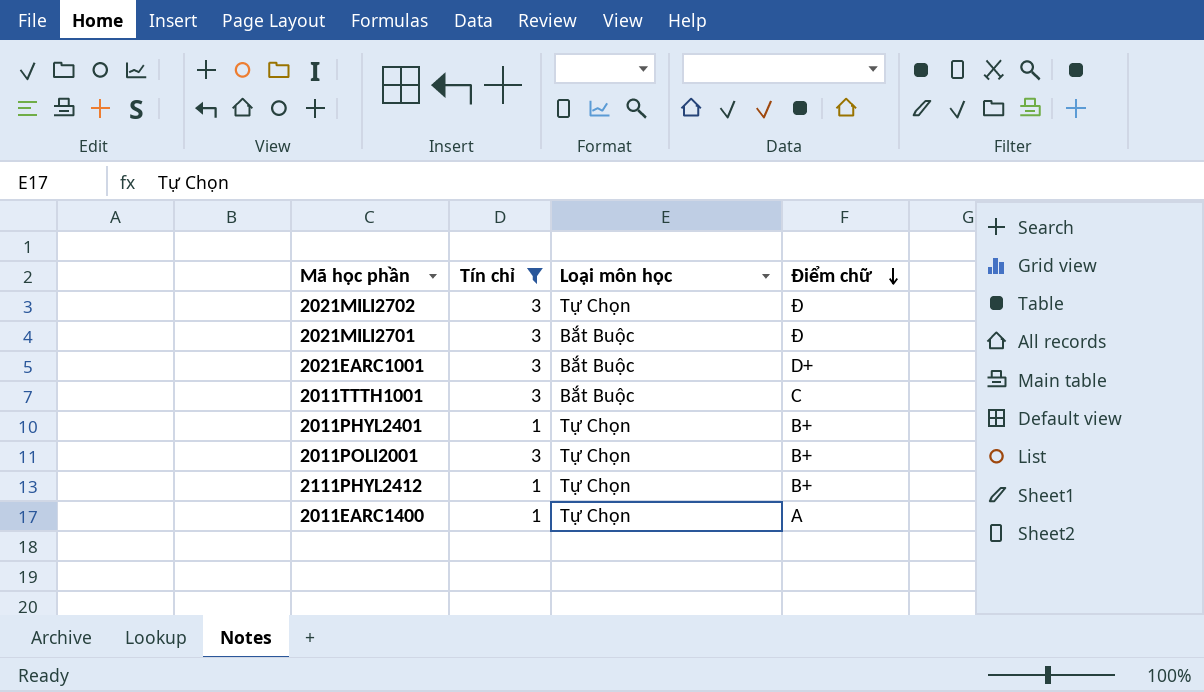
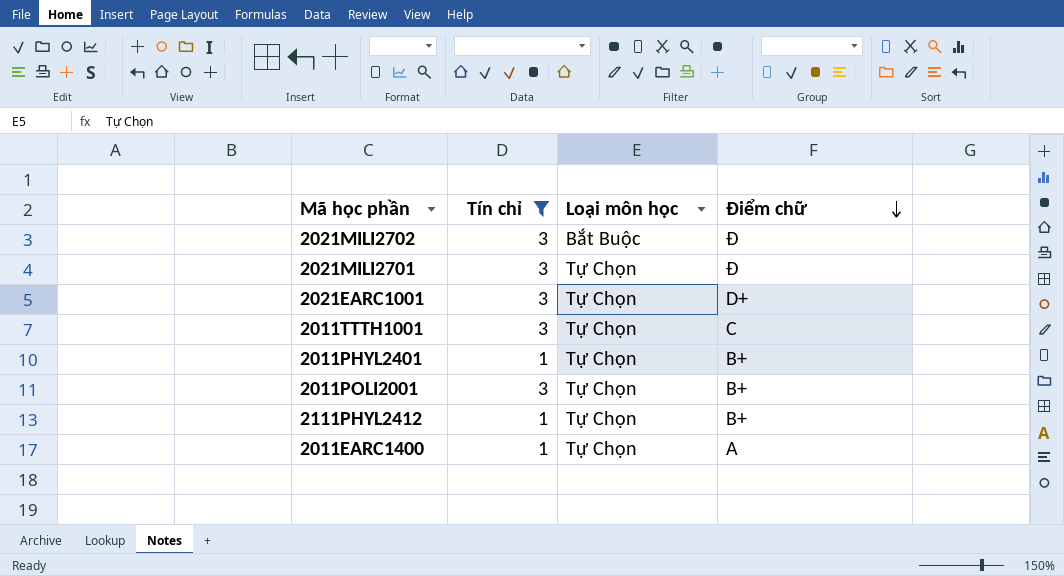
2021MILI2702 | Loại môn học: Tự Chọn -> Bắt Buộc
2021MILI2701 | Loại môn học: Bắt Buộc -> Tự Chọn
2021EARC1001 | Loại môn học: Bắt Buộc -> Tự Chọn
2011TTTH1001 | Loại môn học: Bắt Buộc -> Tự Chọn

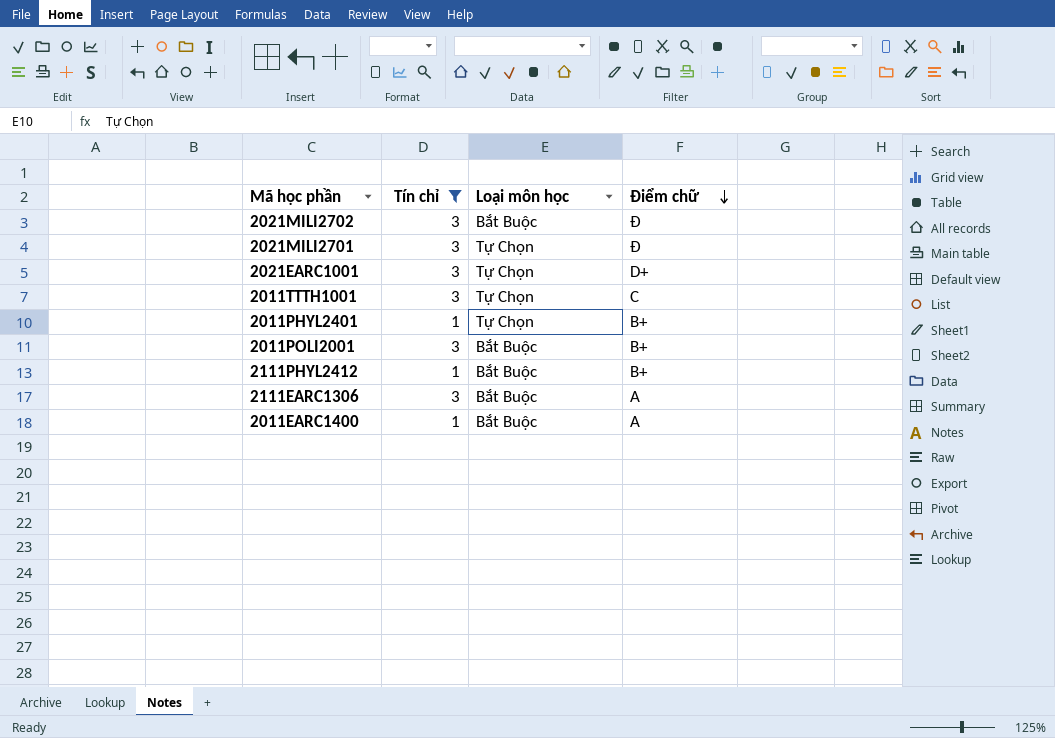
2011POLI2001 | Loại môn học: Tự Chọn -> Bắt Buộc
2111PHYL2412 | Loại môn học: Tự Chọn -> Bắt Buộc
row 2111EARC1306: none -> 3 | Bắt Buộc | A
2011EARC1400 | Loại môn học: Tự Chọn -> Bắt Buộc

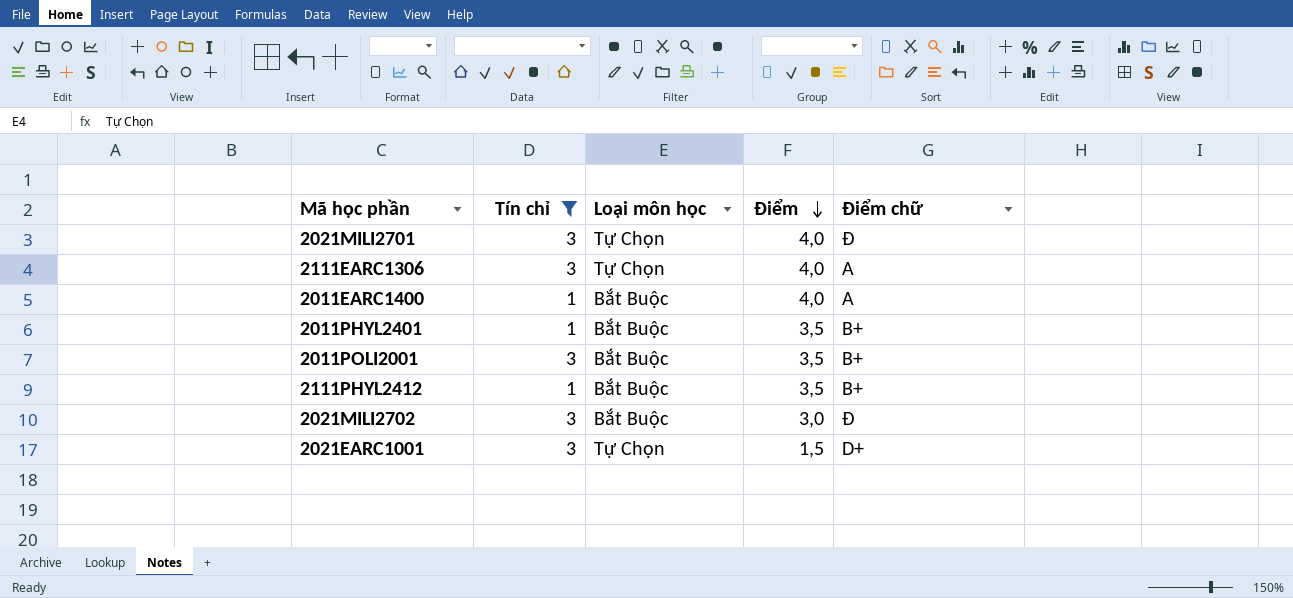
row order: Điểm chữ descending -> Điểm descending
column Điểm | position: none -> 4
row 2011TTTH1001: 3 | Tự Chọn | C -> none
2111EARC1306 | Loại môn học: Bắt Buộc -> Tự Chọn
2011PHYL2401 | Loại môn học: Tự Chọn -> Bắt Buộc

